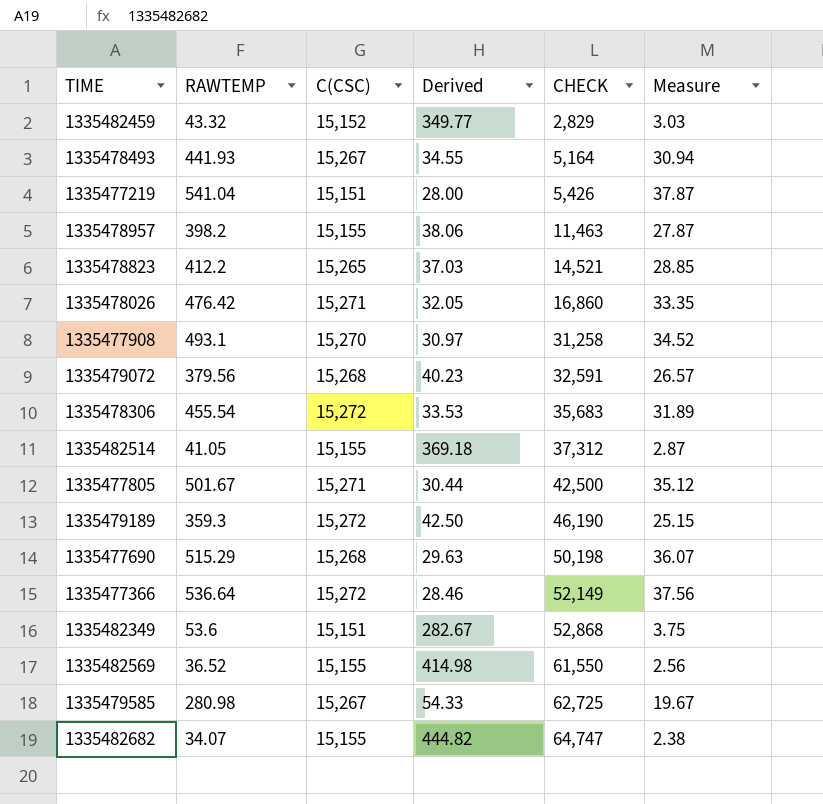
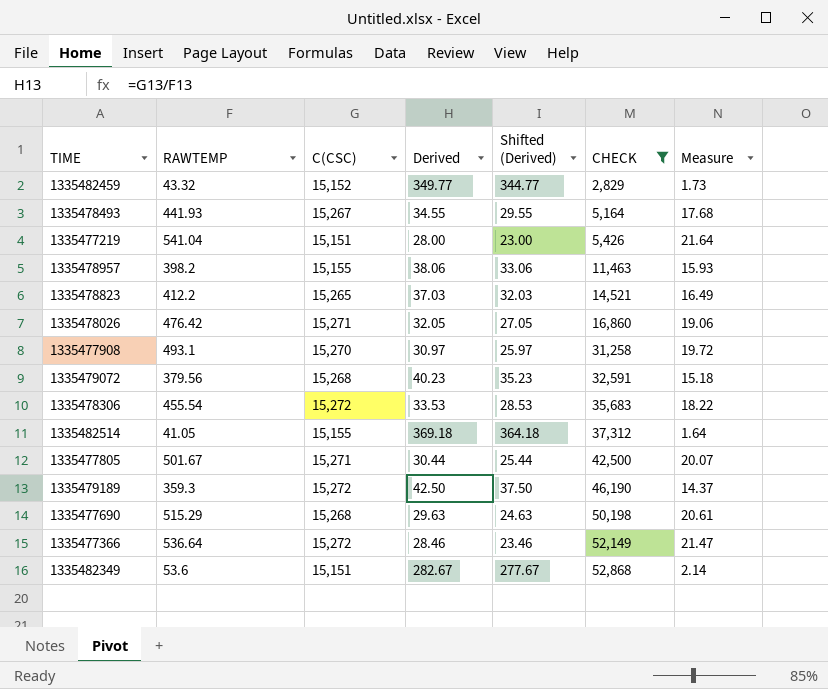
filter: none -> CHECK <= 52,868
column Shifted (Derived) | formula: none -> [Derived] - 5
column Measure | formula: [RAWTEMP] * 0.07 -> [RAWTEMP] * 0.04

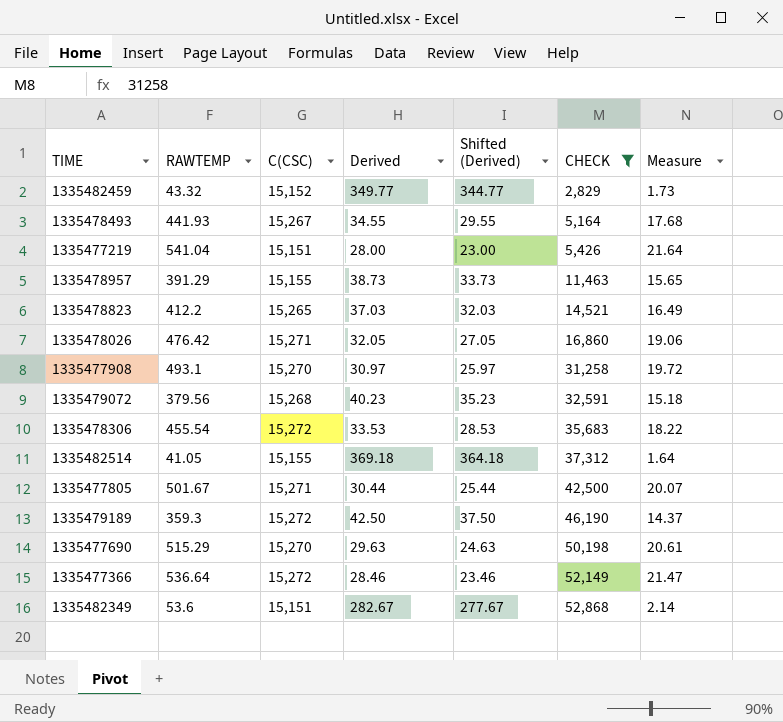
1335478957 | RAWTEMP: 398.2 -> 391.29
1335478957 | Derived: 38.06 -> 38.73
1335478957 | Shifted (Derived): 33.06 -> 33.73
1335478957 | Measure: 15.93 -> 15.65
1335477690 | C(CSC): 15,268 -> 15,270

